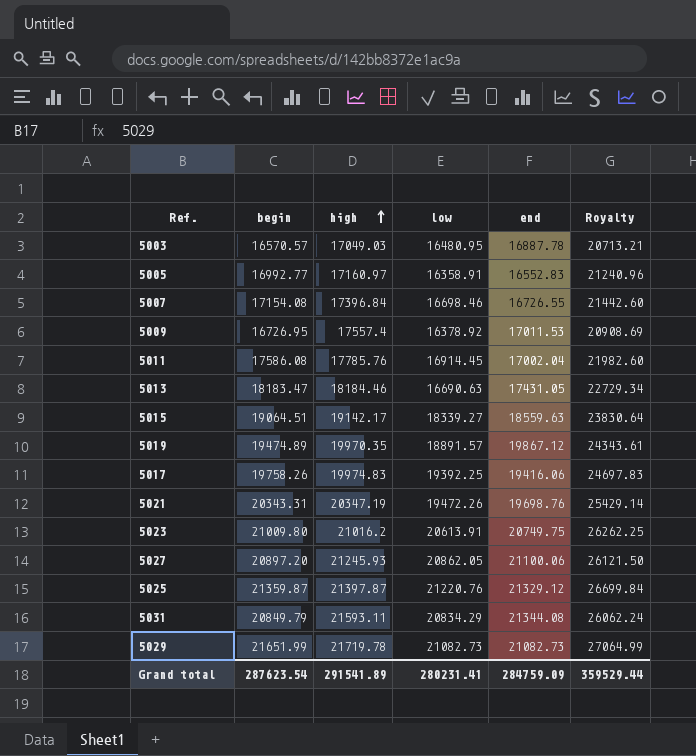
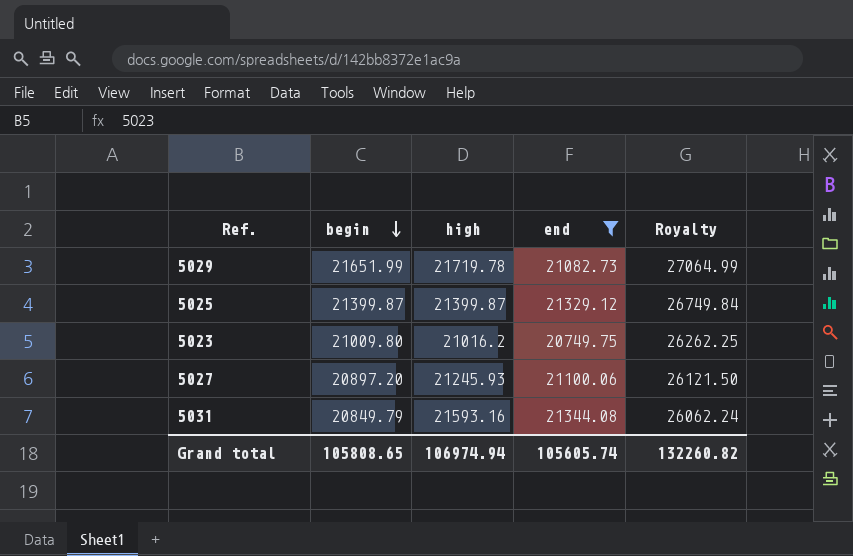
filter: none -> end >= 20749.75
row order: high ascending -> begin descending
column low | position: 4 -> none
5025 | begin: 21359.87 -> 21399.87
5025 | high: 21397.87 -> 21399.87
5025 | Royalty: 26699.84 -> 26749.84
5031 | high: 21593.11 -> 21593.16
Grand total | begin: 287623.54 -> 105808.65
Grand total | high: 291541.89 -> 106974.94
Grand total | end: 284759.09 -> 105605.74
Grand total | Royalty: 359529.44 -> 132260.82

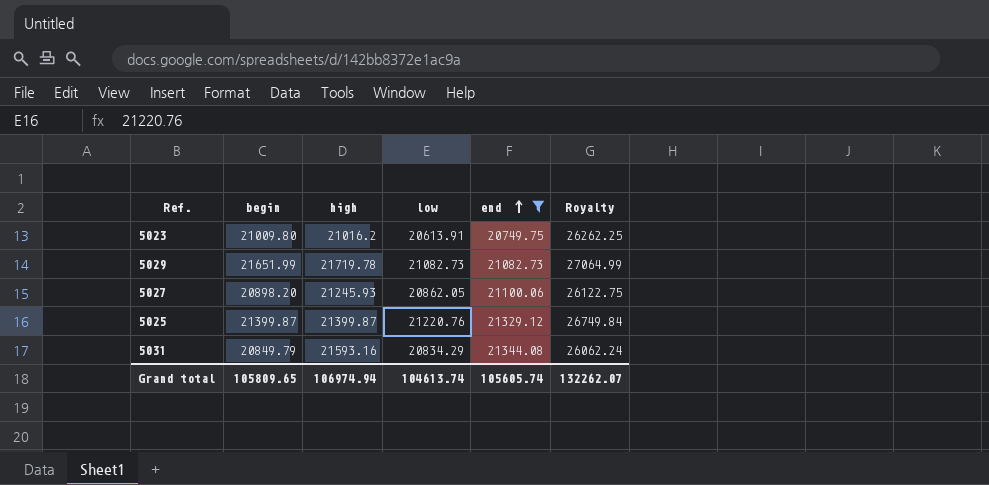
row order: begin descending -> end ascending
column low | position: none -> 4
5027 | begin: 20897.20 -> 20898.20
5027 | Royalty: 26121.50 -> 26122.75
Grand total | begin: 105808.65 -> 105809.65
Grand total | Royalty: 132260.82 -> 132262.07

